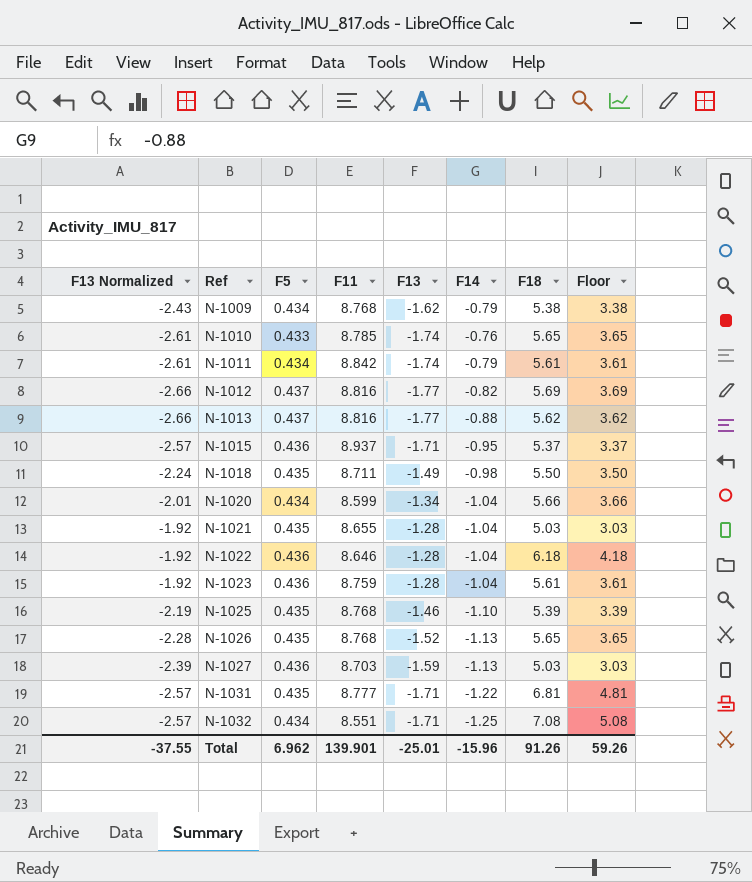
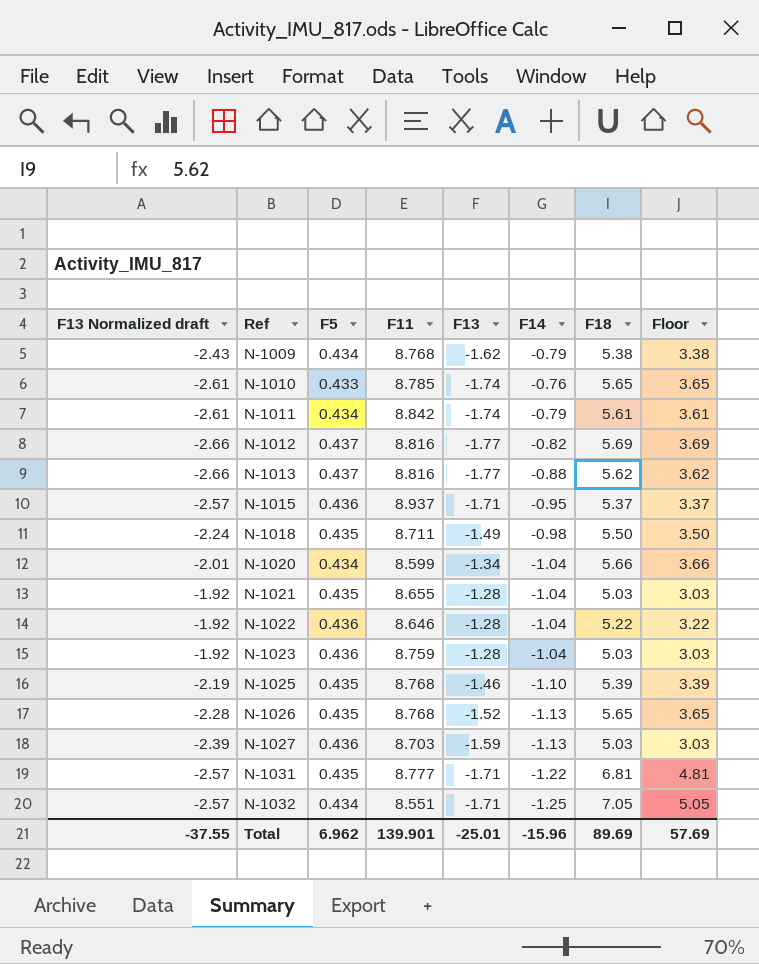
column name: F13 Normalized -> F13 Normalized draft
N-1022 | F18: 6.18 -> 5.22
N-1022 | Floor: 4.18 -> 3.22
N-1023 | F18: 5.61 -> 5.03
N-1023 | Floor: 3.61 -> 3.03
N-1032 | F18: 7.08 -> 7.05
N-1032 | Floor: 5.08 -> 5.05
Total | F18: 91.26 -> 89.69
Total | Floor: 59.26 -> 57.69

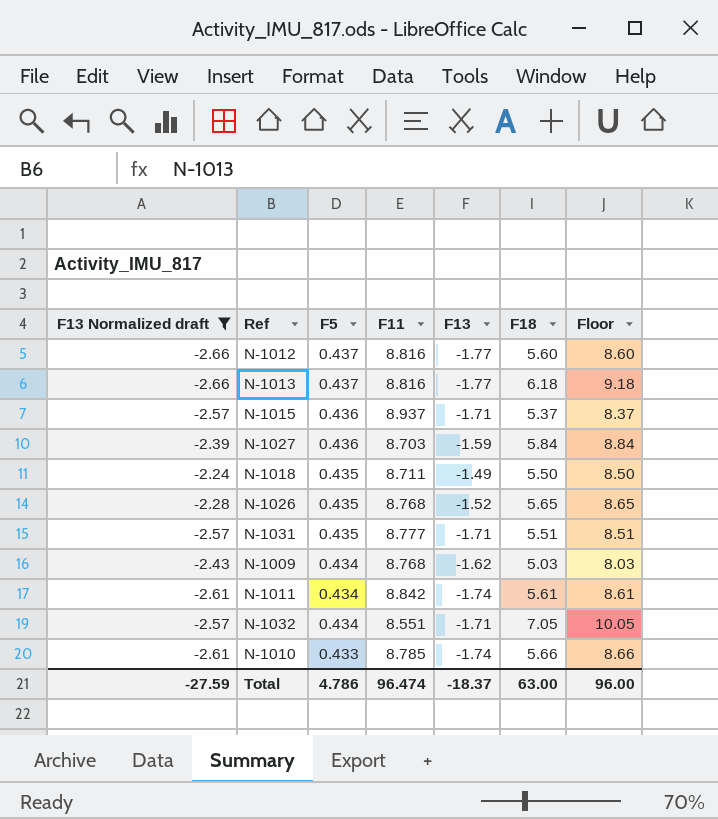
filter: none -> F13 Normalized draft <= -2.24
row order: Ref ascending -> F5 descending
column F14 | position: 6 -> none
column Floor | formula: [F18] - 2 -> [F18] + 3
N-1012 | F18: 5.69 -> 5.60
N-1013 | F18: 5.62 -> 6.18
N-1027 | F18: 5.03 -> 5.84
N-1031 | F18: 6.81 -> 5.51
N-1009 | F18: 5.38 -> 5.03
N-1010 | F18: 5.65 -> 5.66
Total | F13 Normalized draft: -37.55 -> -27.59
Total | F5: 6.962 -> 4.786
Total | F11: 139.901 -> 96.474
Total | F13: -25.01 -> -18.37
Total | F18: 89.69 -> 63.00
Total | Floor: 57.69 -> 96.00

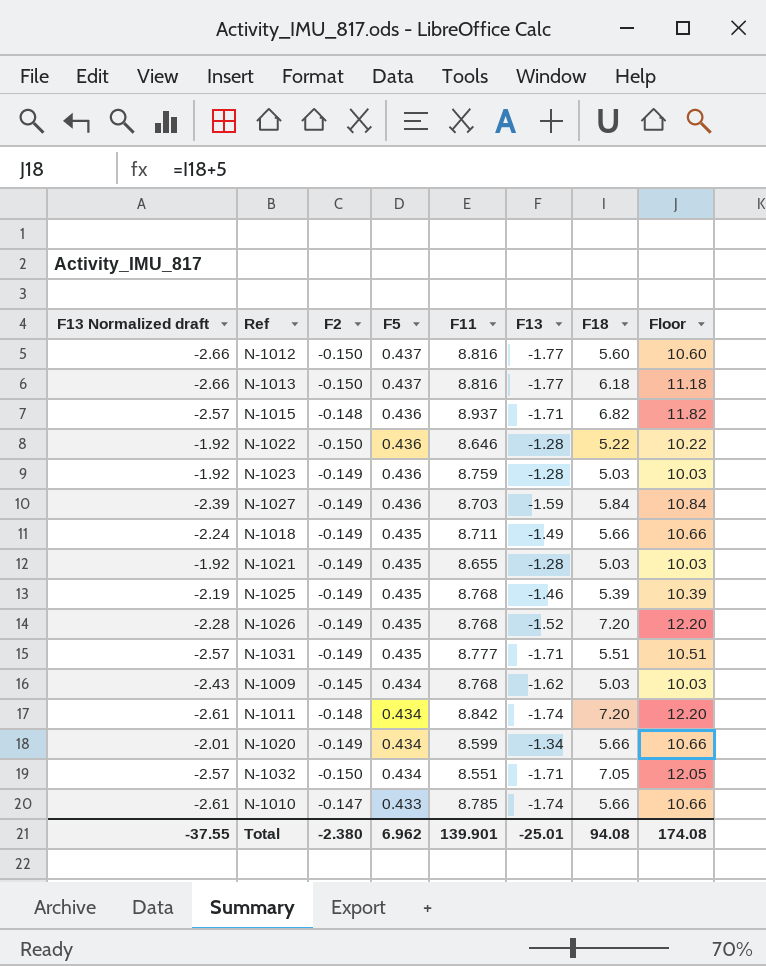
filter: F13 Normalized draft <= -2.24 -> none
column F2 | position: none -> 3
column Floor | formula: [F18] + 3 -> [F18] + 5
N-1015 | F18: 5.37 -> 6.82
N-1018 | F18: 5.50 -> 5.66
N-1026 | F18: 5.65 -> 7.20
N-1011 | F18: 5.61 -> 7.20
Total | F13 Normalized draft: -27.59 -> -37.55
Total | F5: 4.786 -> 6.962
Total | F11: 96.474 -> 139.901
Total | F13: -18.37 -> -25.01
Total | F18: 63.00 -> 94.08
Total | Floor: 96.00 -> 174.08

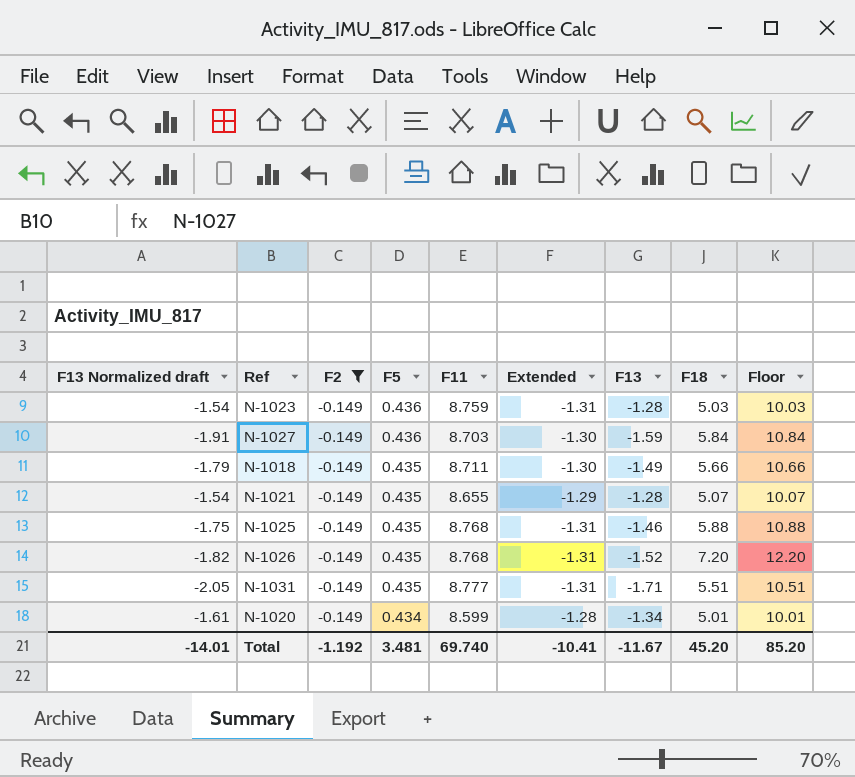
filter: none -> F2 = -0.149
column F13 Normalized draft | formula: [F13] * 1.5 -> [F13] * 1.2
column Extended | formula: none -> [F2] * [F11]
N-1021 | F18: 5.03 -> 5.07
N-1021 | Floor: 10.03 -> 10.07
N-1025 | F18: 5.39 -> 5.88
N-1025 | Floor: 10.39 -> 10.88
N-1020 | F18: 5.66 -> 5.01
N-1020 | Floor: 10.66 -> 10.01
Total | F13 Normalized draft: -37.55 -> -14.01
Total | F2: -2.380 -> -1.192
Total | F5: 6.962 -> 3.481
Total | F11: 139.901 -> 69.740
Total | F13: -25.01 -> -11.67
Total | F18: 94.08 -> 45.20
Total | Floor: 174.08 -> 85.20

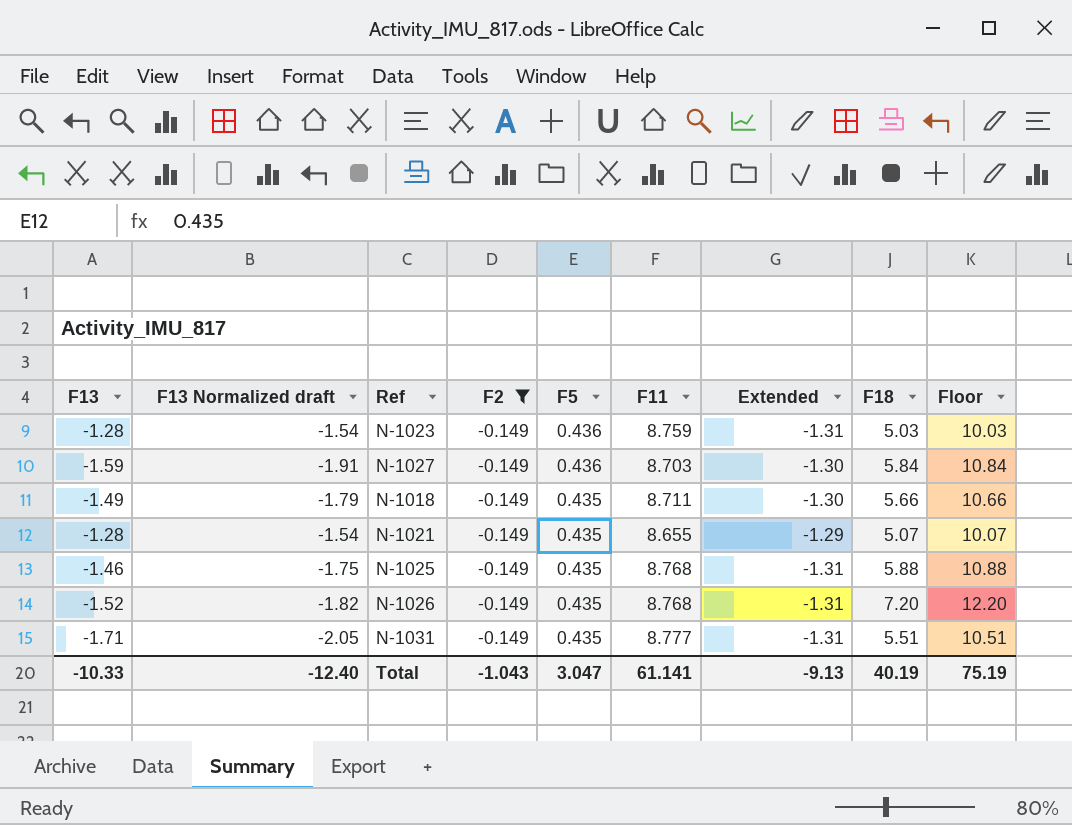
column F13 | position: 7 -> 1
row N-1020: -1.61 | -0.149 | 0.434 | 8.599 | -1.28 | -1.34 | 5.01 | 10.01 -> none
Total | F13: -11.67 -> -10.33
Total | F13 Normalized draft: -14.01 -> -12.40
Total | F2: -1.192 -> -1.043
Total | F5: 3.481 -> 3.047
Total | F11: 69.740 -> 61.141
Total | Extended: -10.41 -> -9.13
Total | F18: 45.20 -> 40.19
Total | Floor: 85.20 -> 75.19

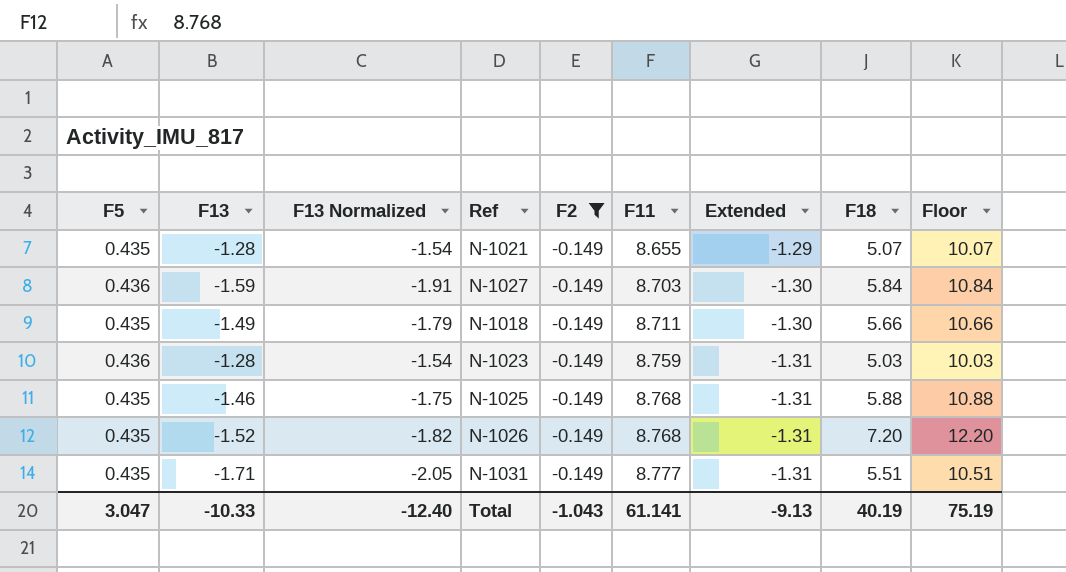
row order: F5 descending -> F11 ascending
column F5 | position: 5 -> 1
column name: F13 Normalized draft -> F13 Normalized

